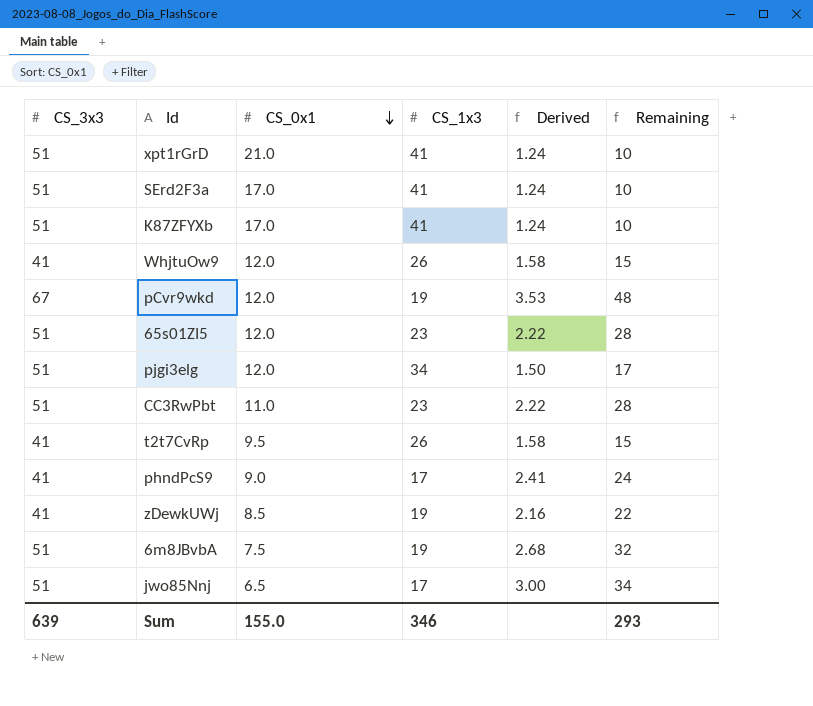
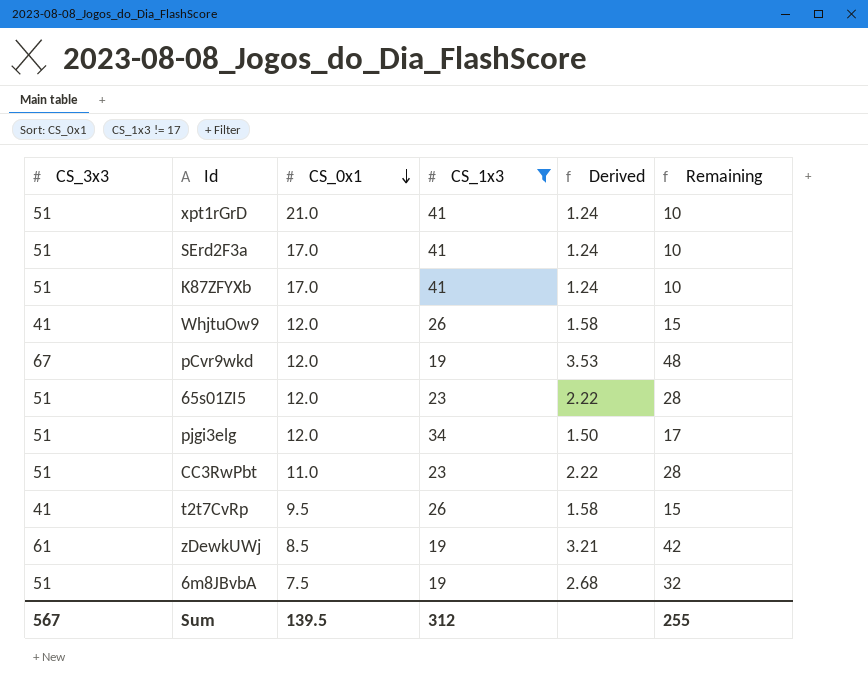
filter: none -> CS_1x3 != 17
zDewkUWj | CS_3x3: 41 -> 61
zDewkUWj | Derived: 2.16 -> 3.21
zDewkUWj | Remaining: 22 -> 42
Sum | CS_3x3: 639 -> 567
Sum | CS_0x1: 155.0 -> 139.5
Sum | CS_1x3: 346 -> 312
Sum | Remaining: 293 -> 255

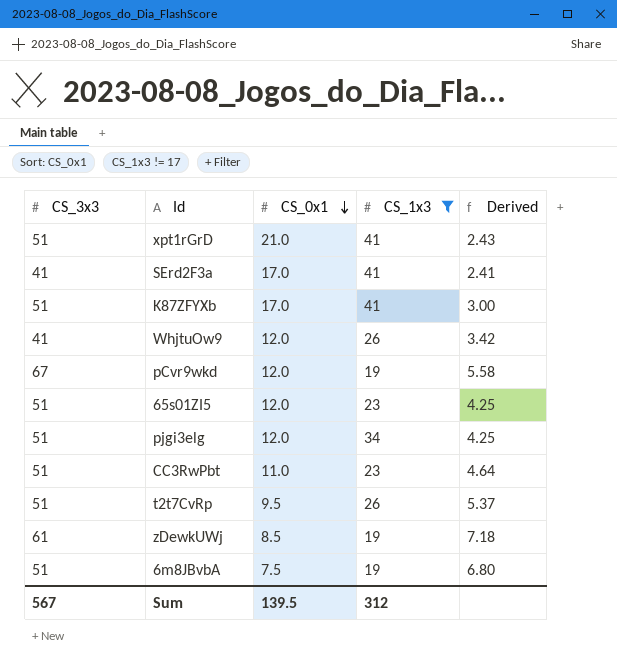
column Remaining | formula: [CS_3x3] - [CS_1x3] -> none
column Derived | formula: [CS_3x3] / [CS_1x3] -> [CS_3x3] / [CS_0x1]
SErd2F3a | CS_3x3: 51 -> 41
t2t7CvRp | CS_3x3: 41 -> 51

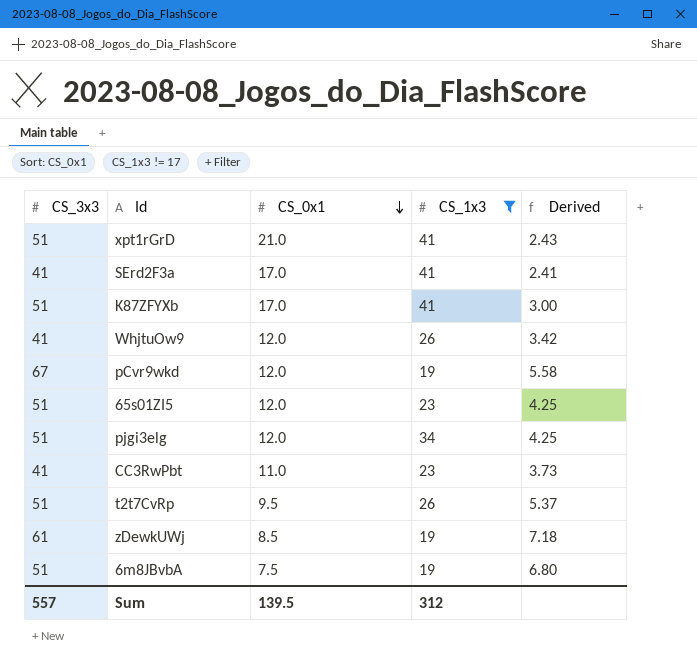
CC3RwPbt | CS_3x3: 51 -> 41
CC3RwPbt | Derived: 4.64 -> 3.73
Sum | CS_3x3: 567 -> 557

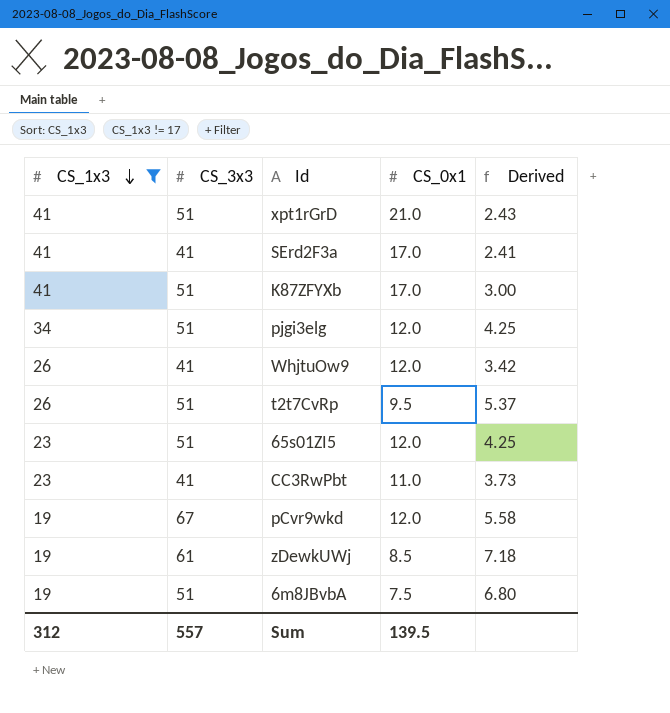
row order: CS_0x1 descending -> CS_1x3 descending
column CS_1x3 | position: 4 -> 1

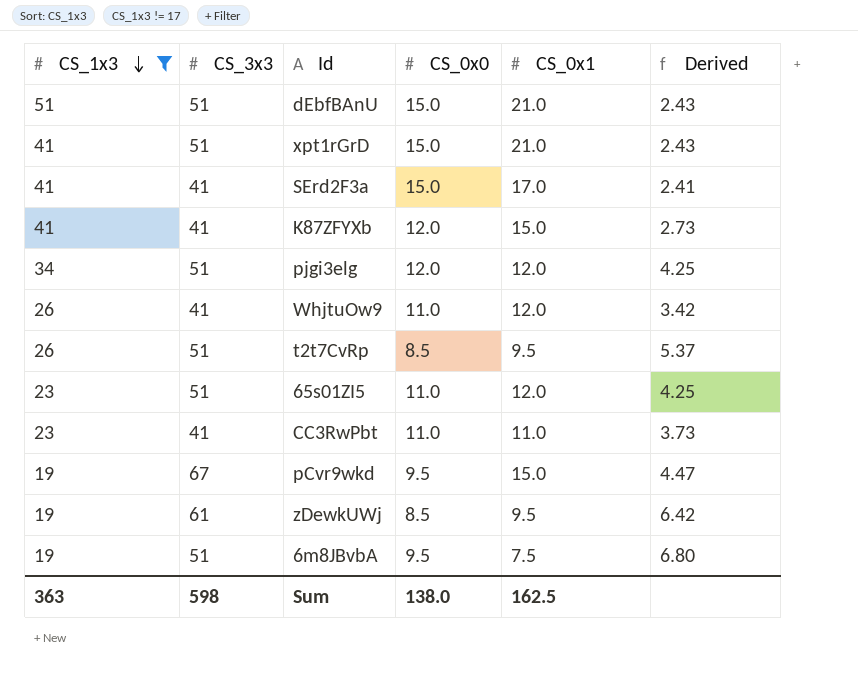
column CS_0x0 | position: none -> 4
row dEbfBAnU: none -> 51 | 51 | 15.0 | 21.0 | 2.43
K87ZFYXb | CS_3x3: 51 -> 41
K87ZFYXb | CS_0x1: 17.0 -> 15.0
K87ZFYXb | Derived: 3.00 -> 2.73
pCvr9wkd | CS_0x1: 12.0 -> 15.0
pCvr9wkd | Derived: 5.58 -> 4.47
zDewkUWj | CS_0x1: 8.5 -> 9.5
zDewkUWj | Derived: 7.18 -> 6.42
Sum | CS_1x3: 312 -> 363
Sum | CS_3x3: 557 -> 598
Sum | CS_0x1: 139.5 -> 162.5

